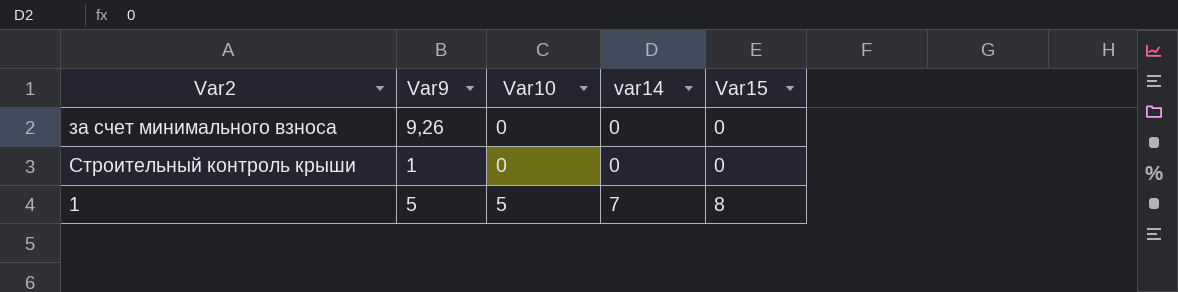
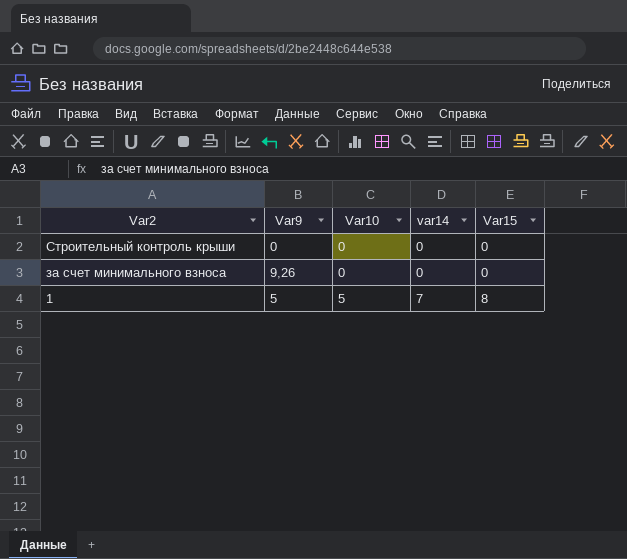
row order: Var10 ascending -> Var2 descending
Строительный контроль крыши | Var9: 1 -> 0

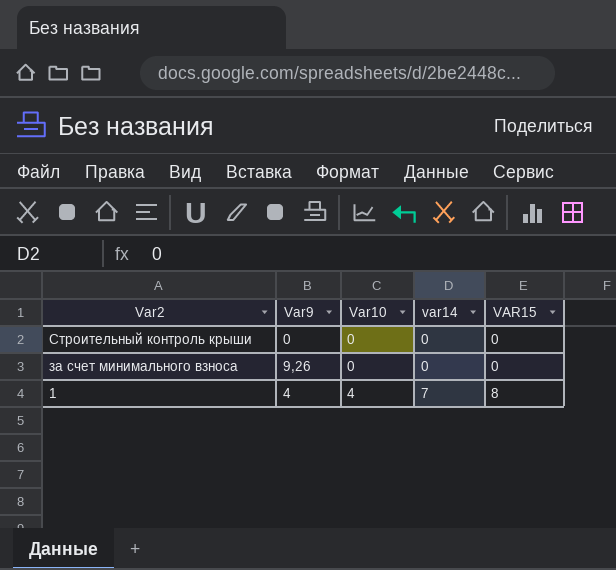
column name: Var15 -> VAR15
1 | Var9: 5 -> 4
1 | Var10: 5 -> 4

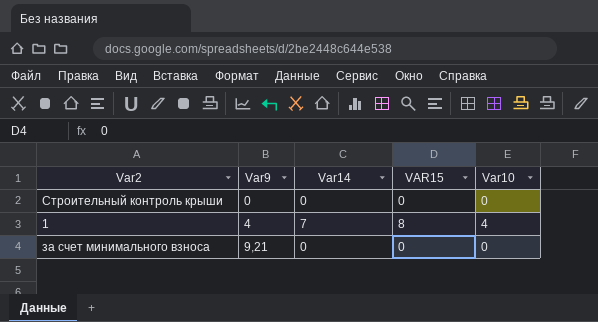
row order: Var2 descending -> Var9 ascending
column name: var14 -> Var14
column Var10 | position: 3 -> 5
за счет минимального взноса | Var9: 9,26 -> 9,21

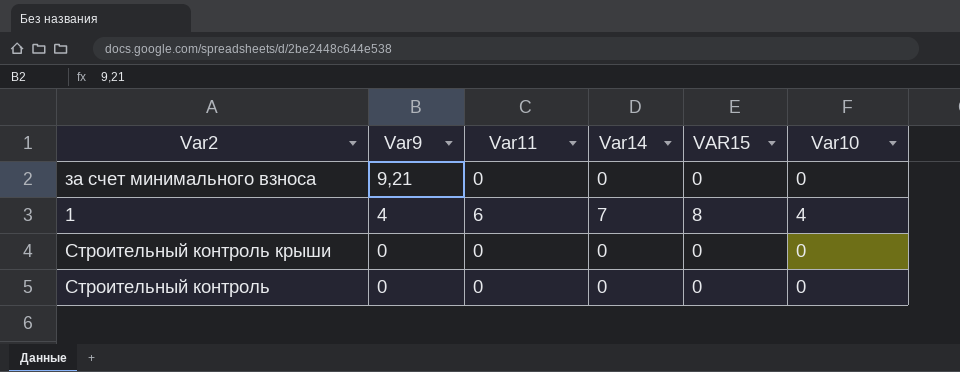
row order: Var9 ascending -> Var9 descending
column Var11 | position: none -> 3
row Строительный контроль: none -> 0 | 0 | 0 | 0 | 0

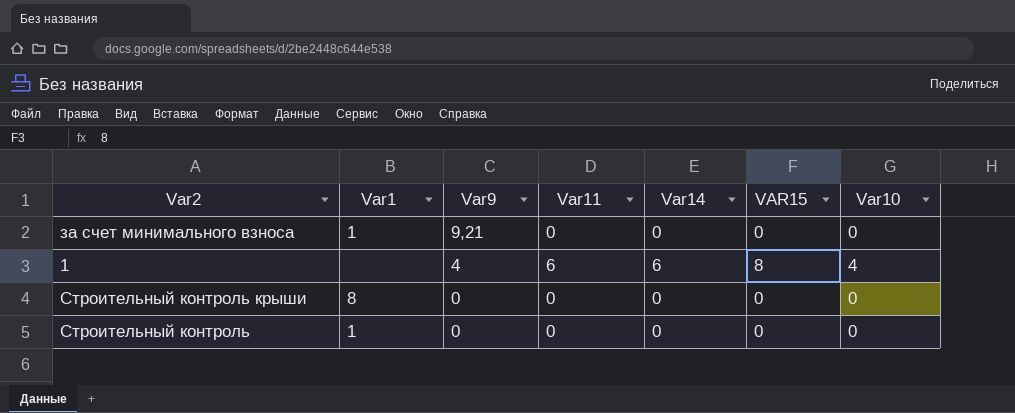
column Var1 | position: none -> 2
1 | Var14: 7 -> 6

